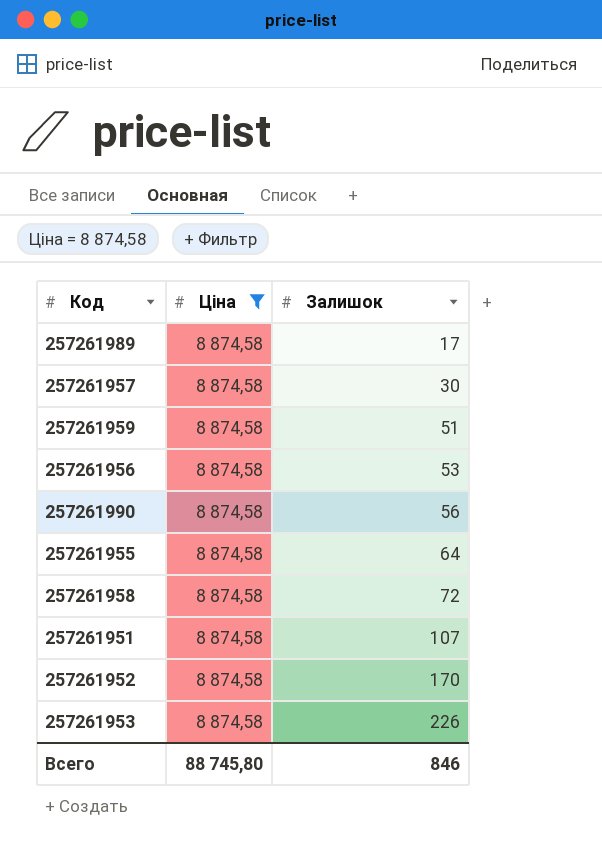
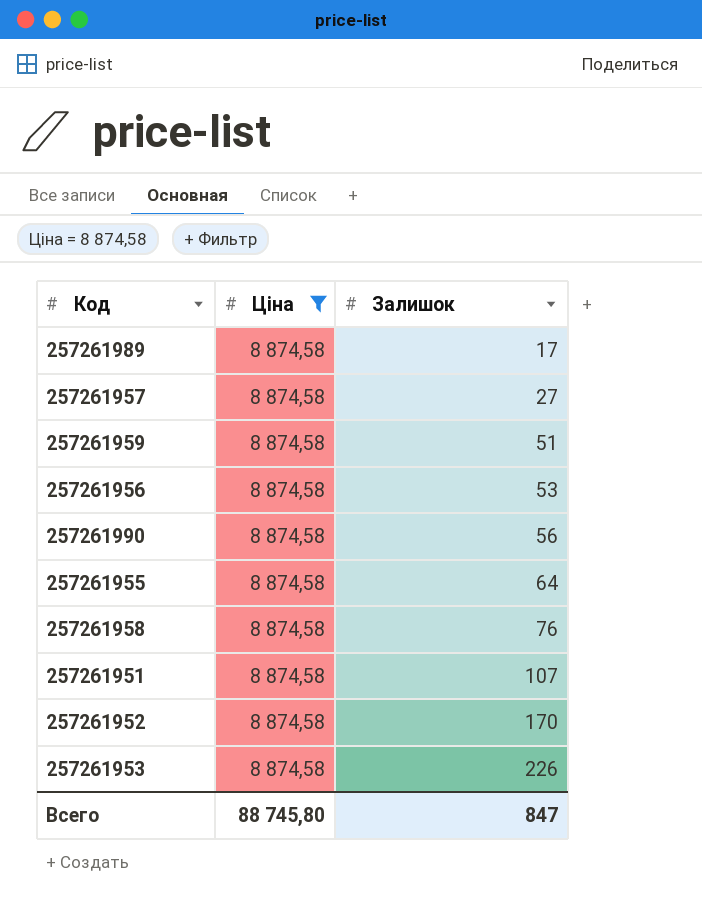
257261957 | Залишок: 30 -> 27
257261958 | Залишок: 72 -> 76
Всего | Залишок: 846 -> 847

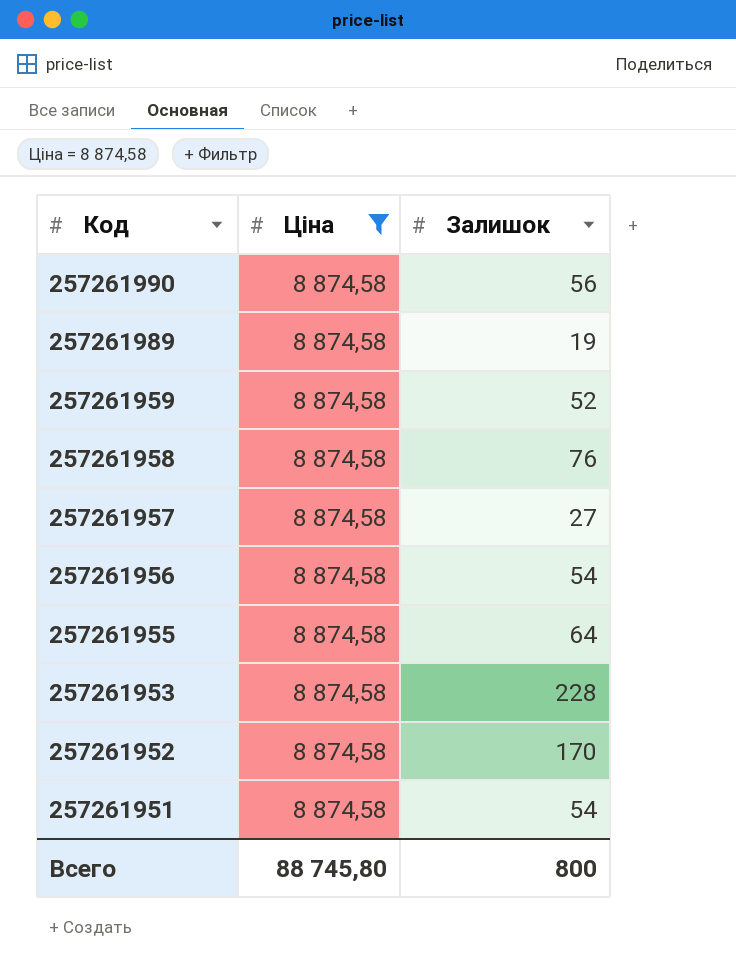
row order: Залишок ascending -> Код descending
257261989 | Залишок: 17 -> 19
257261959 | Залишок: 51 -> 52
257261956 | Залишок: 53 -> 54
257261953 | Залишок: 226 -> 228
257261951 | Залишок: 107 -> 54
Всего | Залишок: 847 -> 800

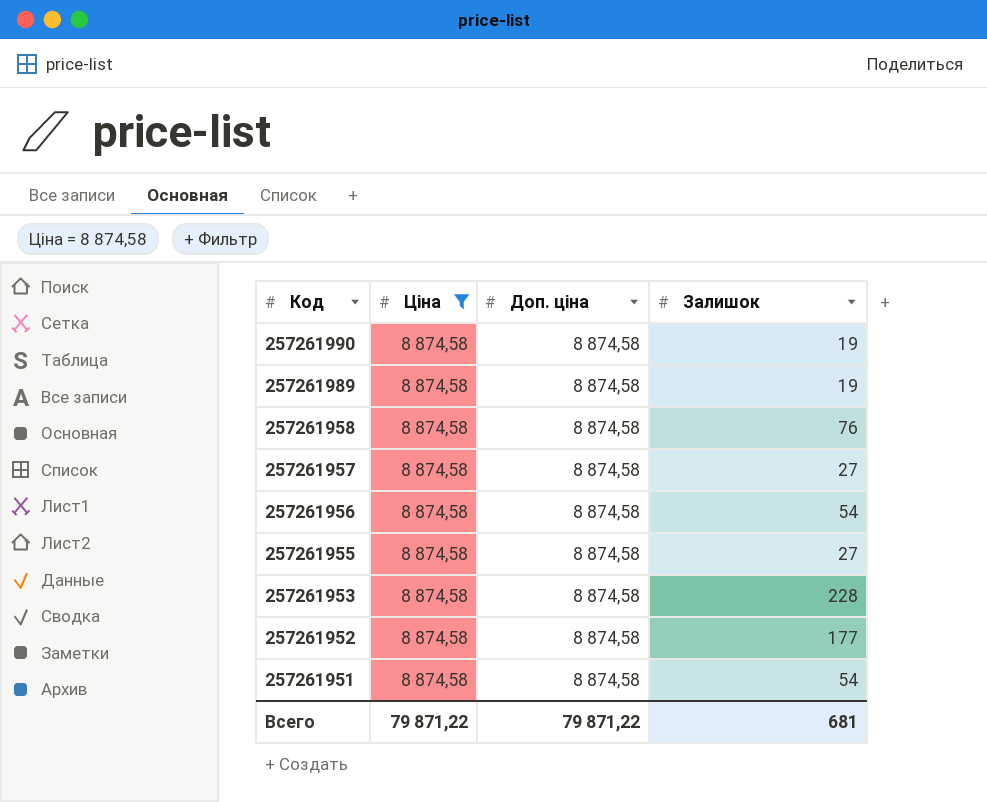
column Доп. ціна | position: none -> 3
row 257261959: 8 874,58 | 52 -> none
257261990 | Залишок: 56 -> 19
257261955 | Залишок: 64 -> 27
257261952 | Залишок: 170 -> 177
Всего | Ціна: 88 745,80 -> 79 871,22
Всего | Залишок: 800 -> 681

